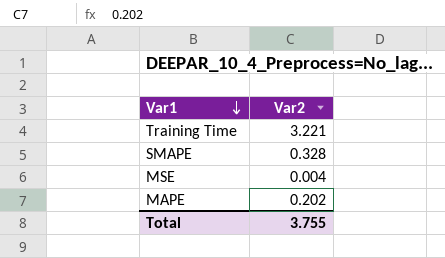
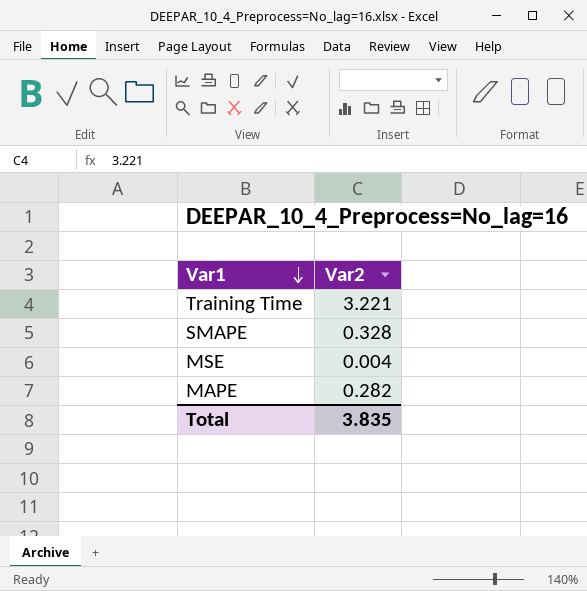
MAPE | Var2: 0.202 -> 0.282
Total | Var2: 3.755 -> 3.835

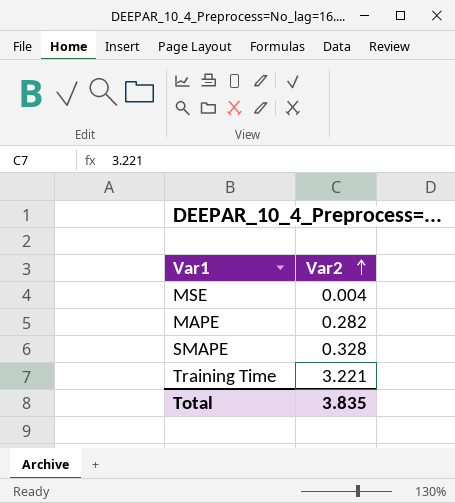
row order: Var1 descending -> Var2 ascending

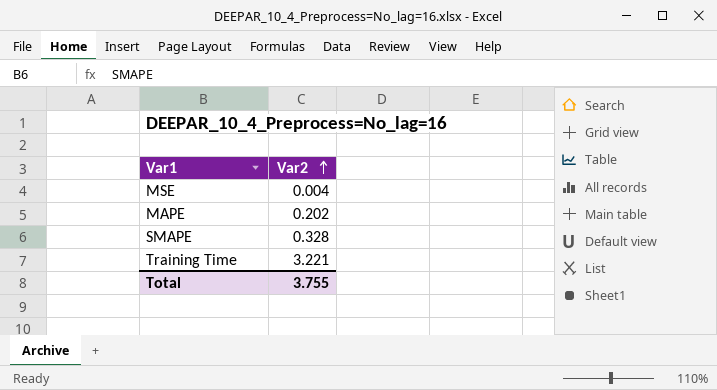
MAPE | Var2: 0.282 -> 0.202
Total | Var2: 3.835 -> 3.755

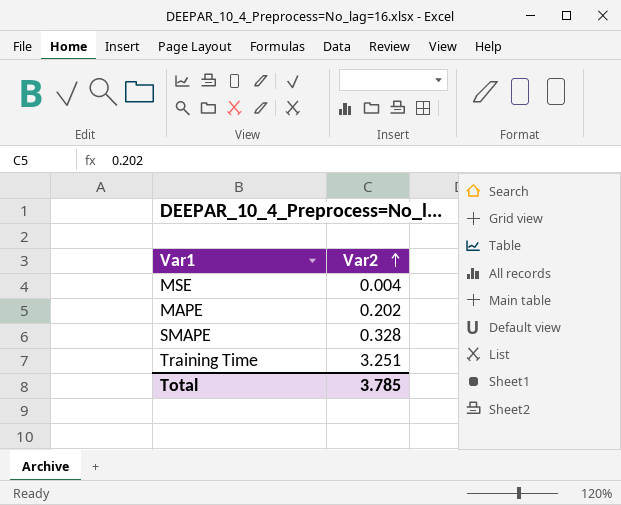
Training Time | Var2: 3.221 -> 3.251
Total | Var2: 3.755 -> 3.785

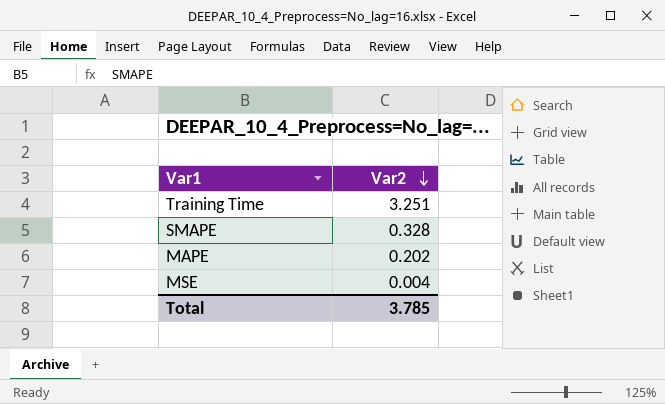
row order: Var2 ascending -> Var2 descending

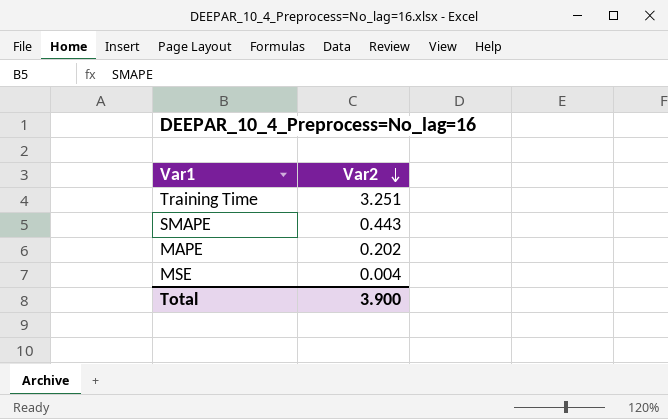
SMAPE | Var2: 0.328 -> 0.443
Total | Var2: 3.785 -> 3.900

